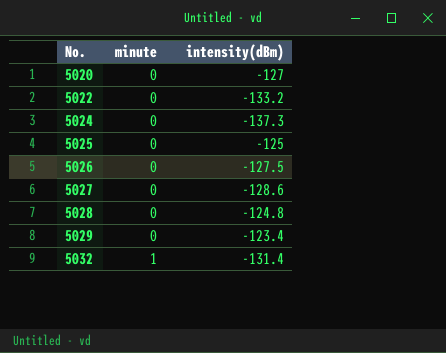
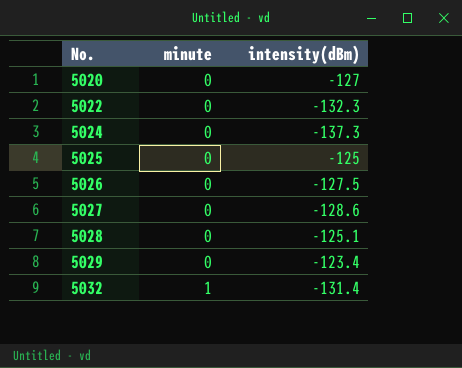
5022 | intensity(dBm): -133.2 -> -132.3
5028 | intensity(dBm): -124.8 -> -125.1

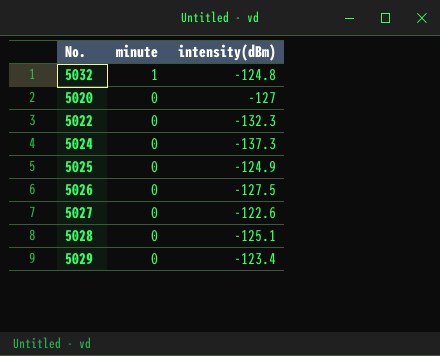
row order: No. ascending -> minute descending
5032 | intensity(dBm): -131.4 -> -124.8
5025 | intensity(dBm): -125 -> -124.9
5027 | intensity(dBm): -128.6 -> -122.6

